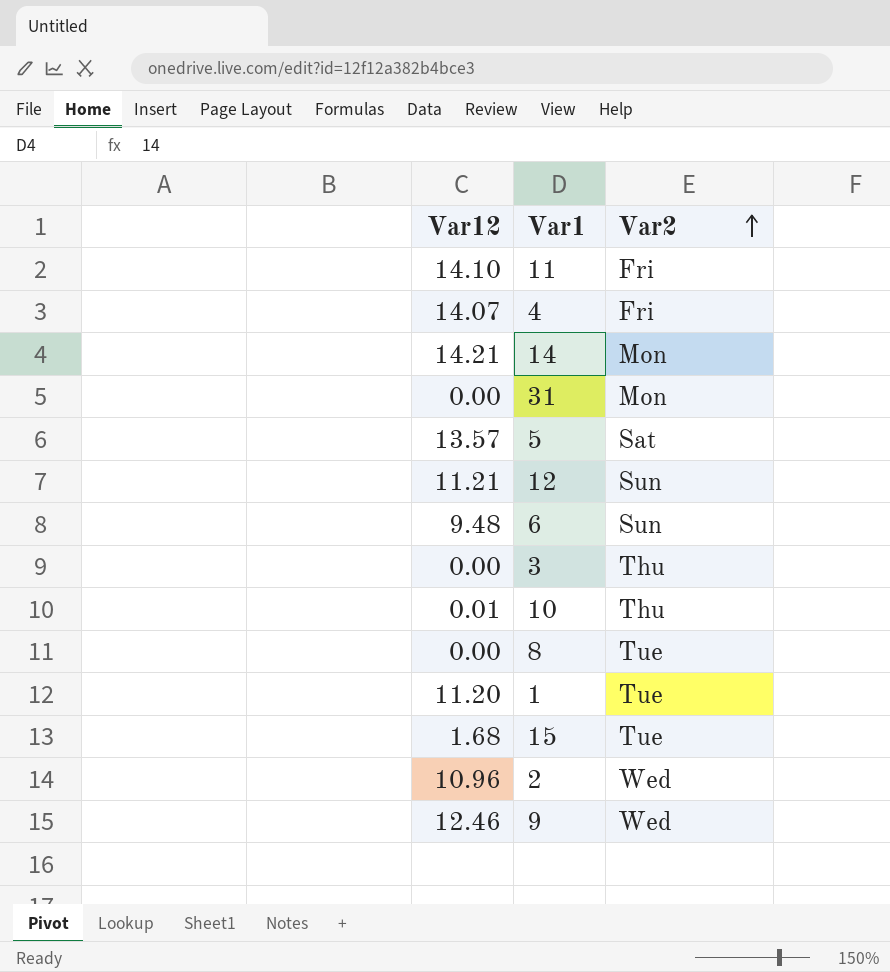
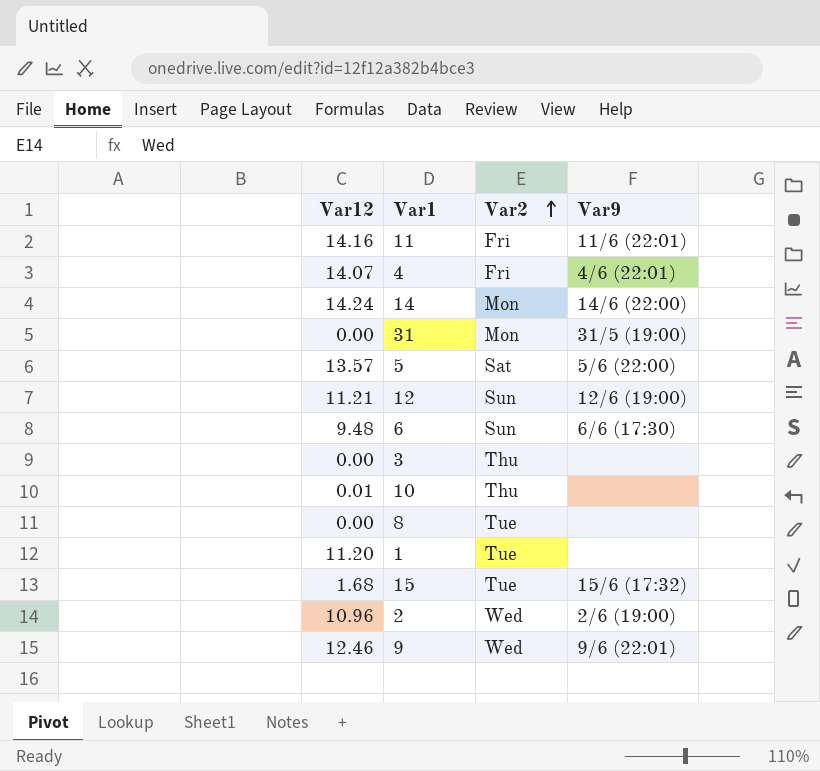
column Var9 | position: none -> 4
11 | Var12: 14.10 -> 14.16
14 | Var12: 14.21 -> 14.24

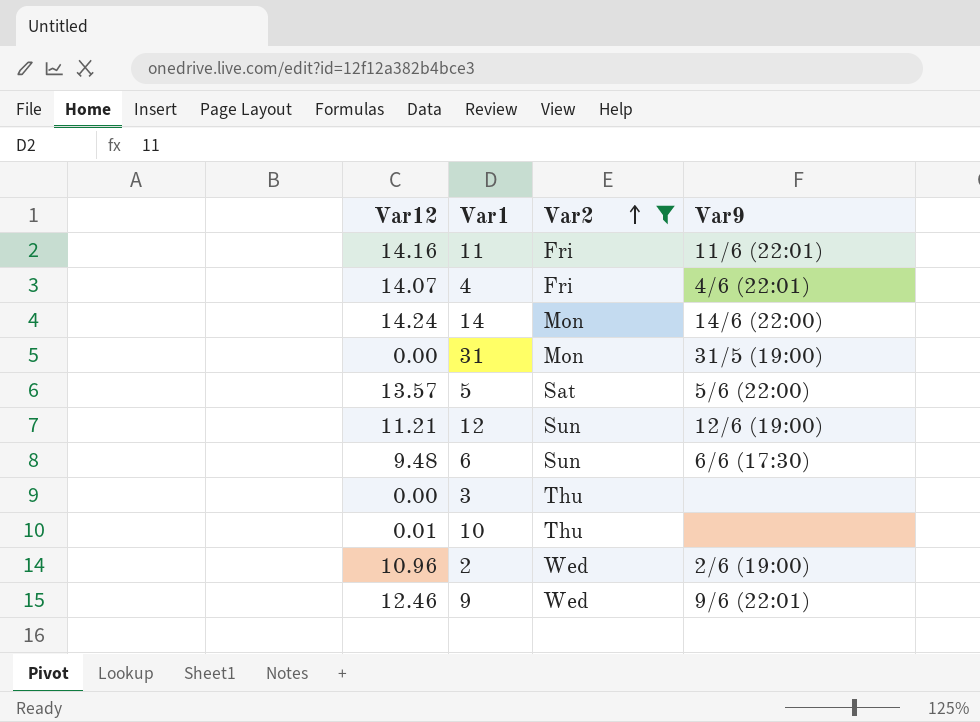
filter: none -> Var2 != Tue

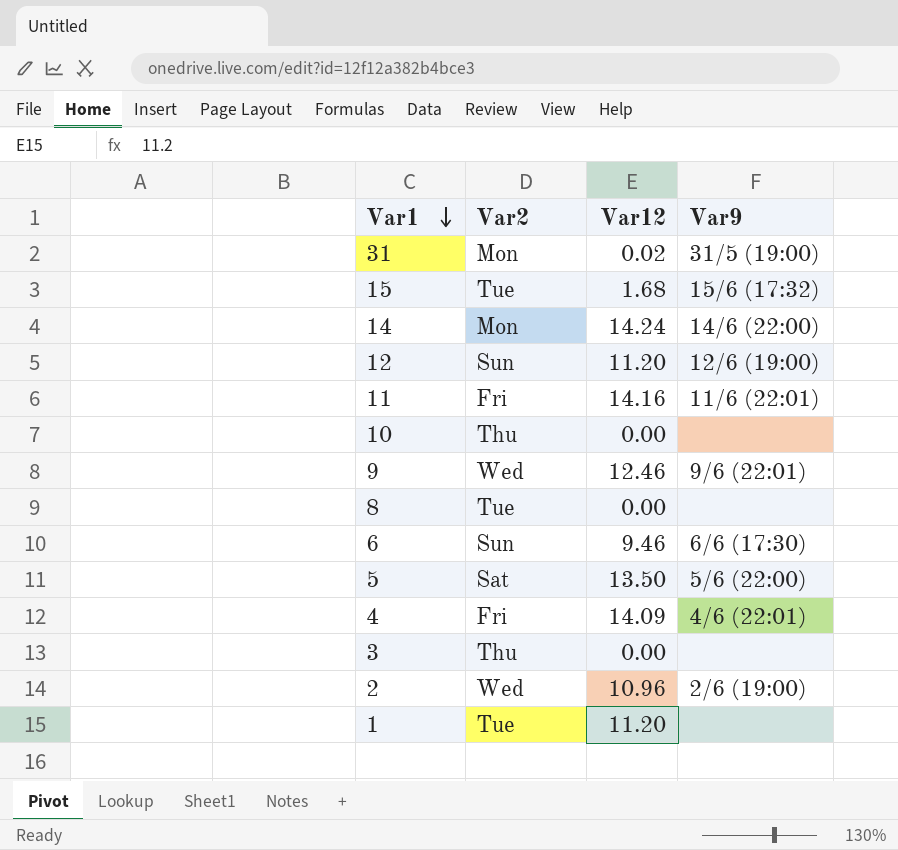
filter: Var2 != Tue -> none
row order: Var2 ascending -> Var1 descending
column Var12 | position: 1 -> 3
31 | Var12: 0.00 -> 0.02
12 | Var12: 11.21 -> 11.20
10 | Var12: 0.01 -> 0.00
6 | Var12: 9.48 -> 9.46
5 | Var12: 13.57 -> 13.50
4 | Var12: 14.07 -> 14.09

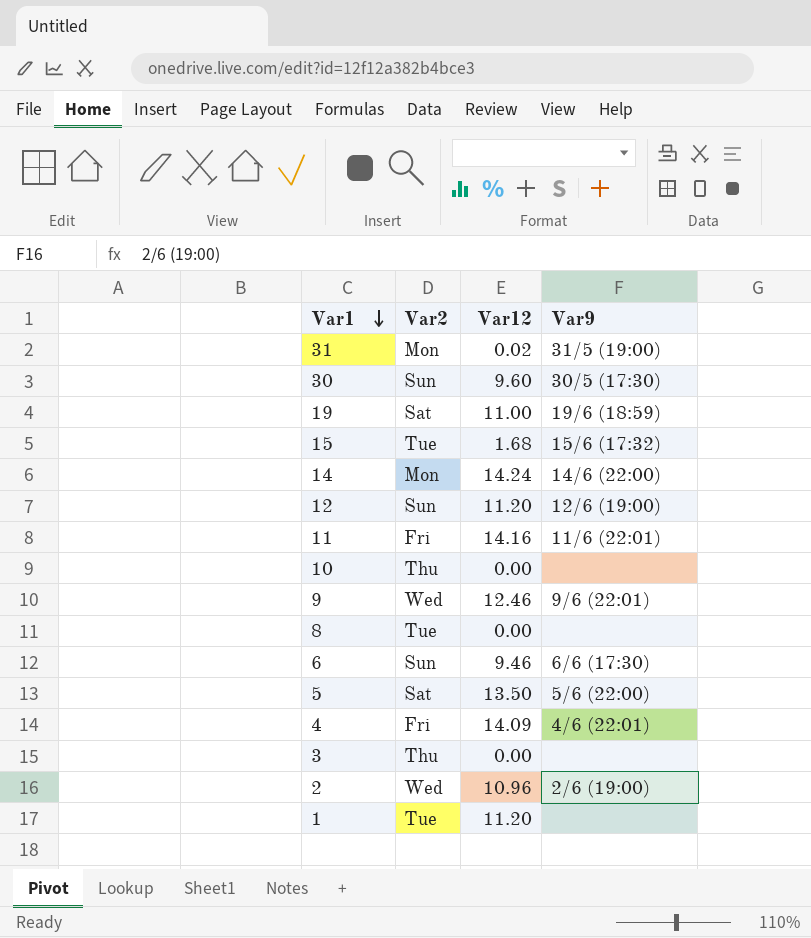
row 30: none -> Sun | 9.60 | 30/5 (17:30)
row 19: none -> Sat | 11.00 | 19/6 (18:59)

